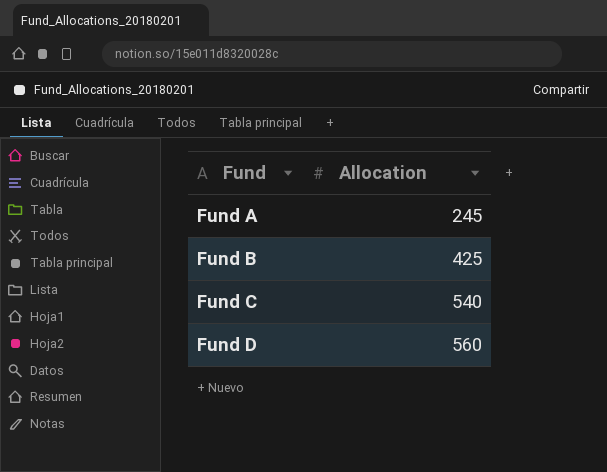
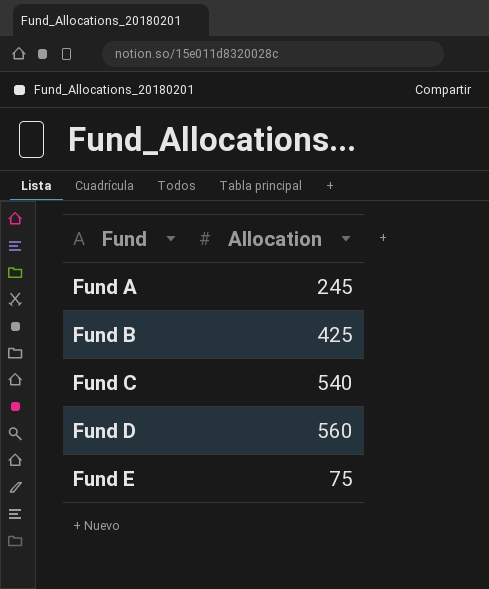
row Fund E: none -> 75

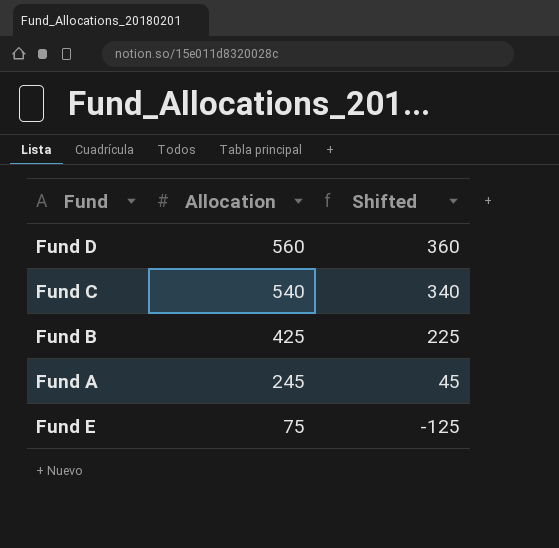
row order: Fund ascending -> Allocation descending
column Shifted | formula: none -> [Allocation] - 200

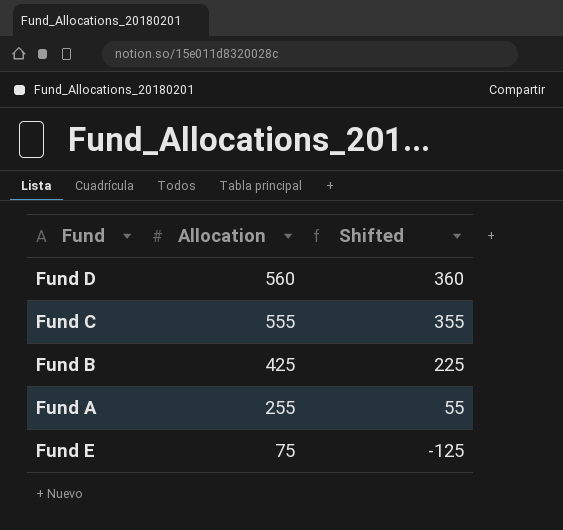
Fund C | Allocation: 540 -> 555
Fund C | Shifted: 340 -> 355
Fund A | Allocation: 245 -> 255
Fund A | Shifted: 45 -> 55

